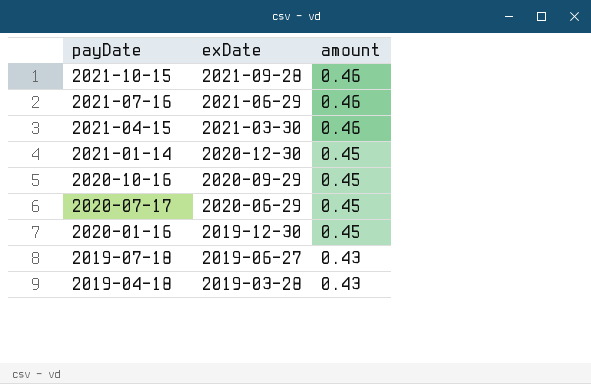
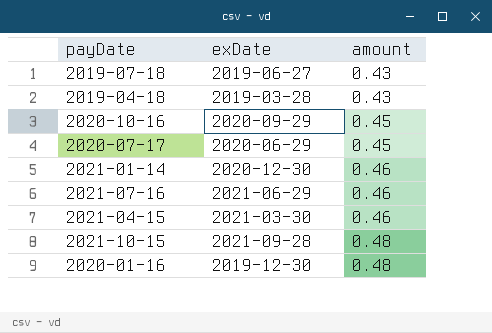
row order: payDate descending -> amount ascending
2021-01-14 | amount: 0.45 -> 0.46
2021-10-15 | amount: 0.46 -> 0.48
2020-01-16 | amount: 0.45 -> 0.48

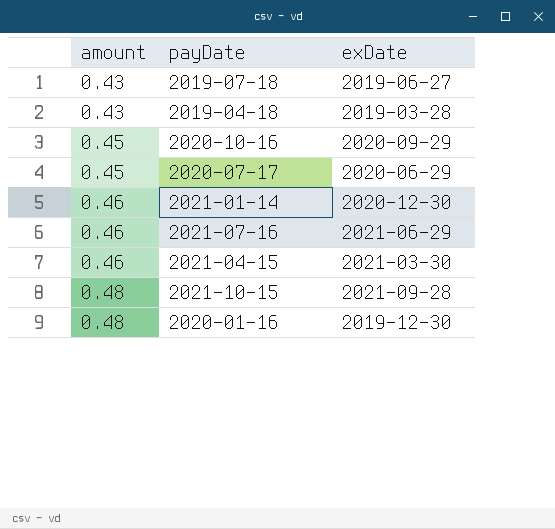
column amount | position: 3 -> 1

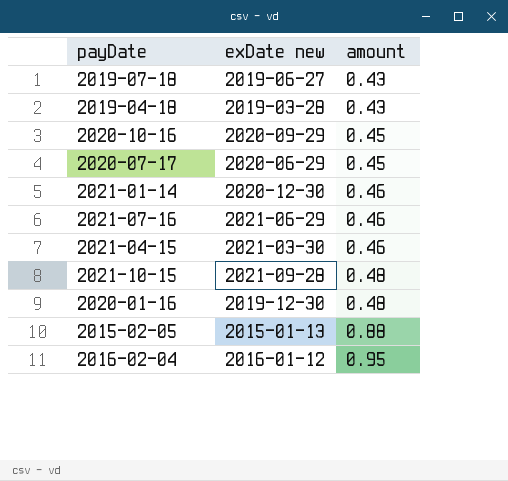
column name: exDate -> exDate new
column amount | position: 1 -> 3
row 2015-02-05: none -> 2015-01-13 | 0.88
row 2016-02-04: none -> 2016-01-12 | 0.95

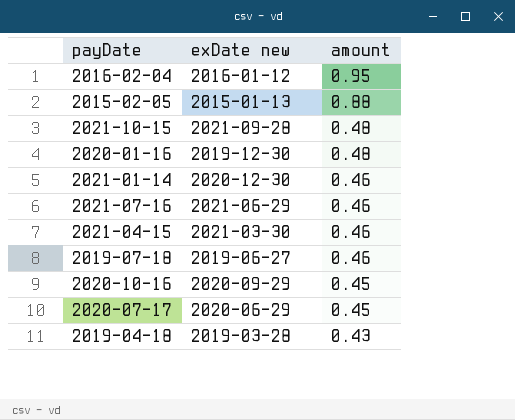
row order: amount ascending -> amount descending
2019-07-18 | amount: 0.43 -> 0.46

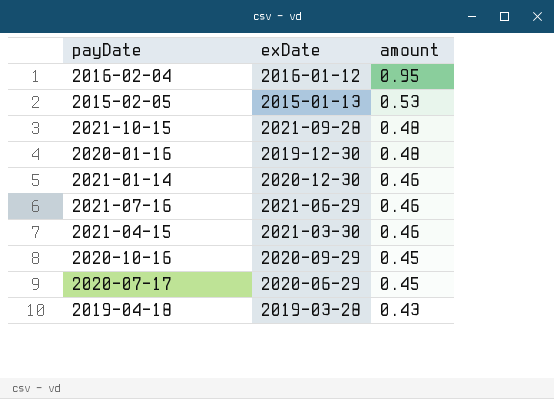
column name: exDate new -> exDate
row 2019-07-18: 2019-06-27 | 0.46 -> none
2015-02-05 | amount: 0.88 -> 0.53

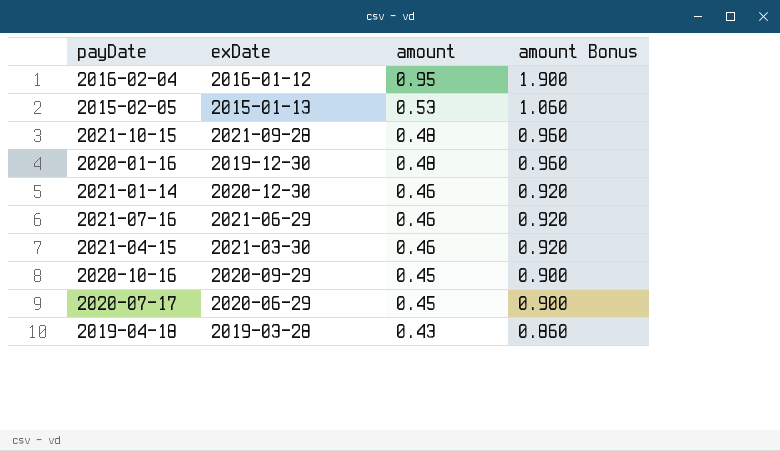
column amount Bonus | formula: none -> [amount] * 2

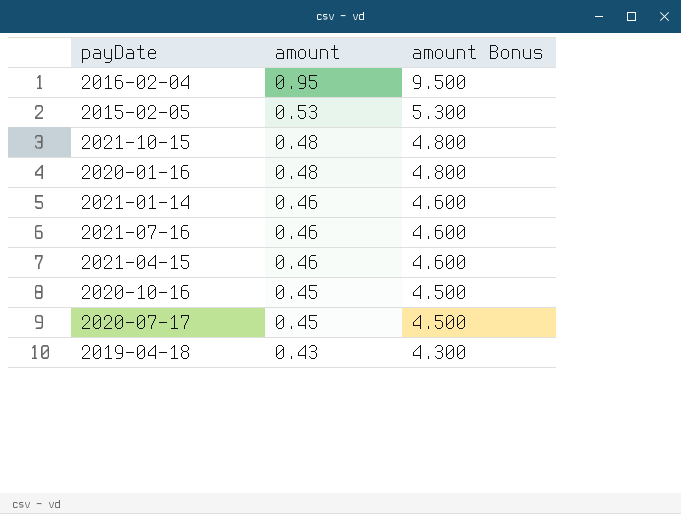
column exDate | position: 2 -> none
column amount Bonus | formula: [amount] * 2 -> [amount] * 10

